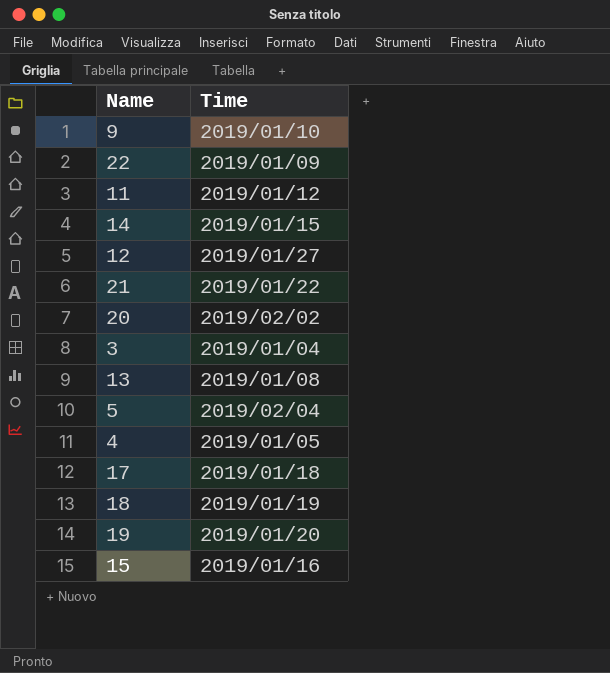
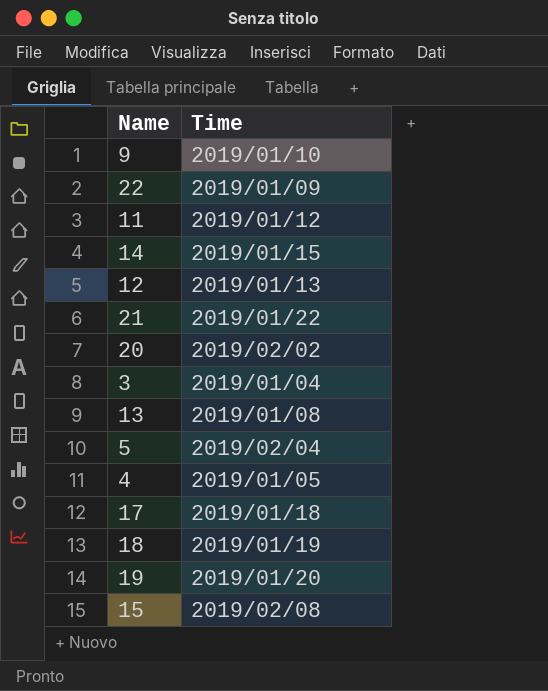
12 | Time: 2019/01/27 -> 2019/01/13
15 | Time: 2019/01/16 -> 2019/02/08

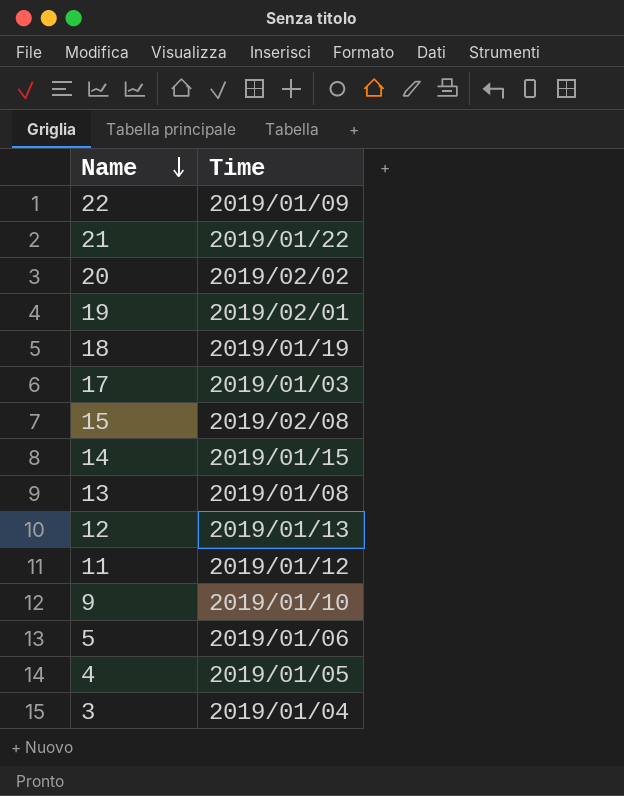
row order: none -> Name descending
19 | Time: 2019/01/20 -> 2019/02/01
17 | Time: 2019/01/18 -> 2019/01/03
5 | Time: 2019/02/04 -> 2019/01/06

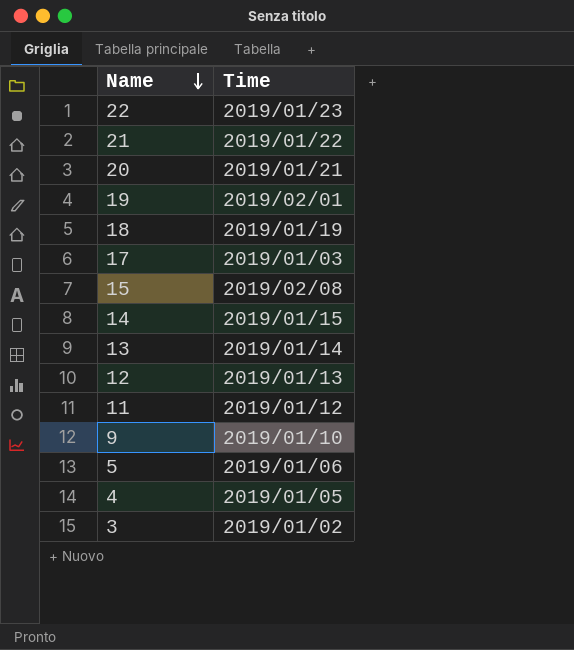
22 | Time: 2019/01/09 -> 2019/01/23
20 | Time: 2019/02/02 -> 2019/01/21
13 | Time: 2019/01/08 -> 2019/01/14
3 | Time: 2019/01/04 -> 2019/01/02

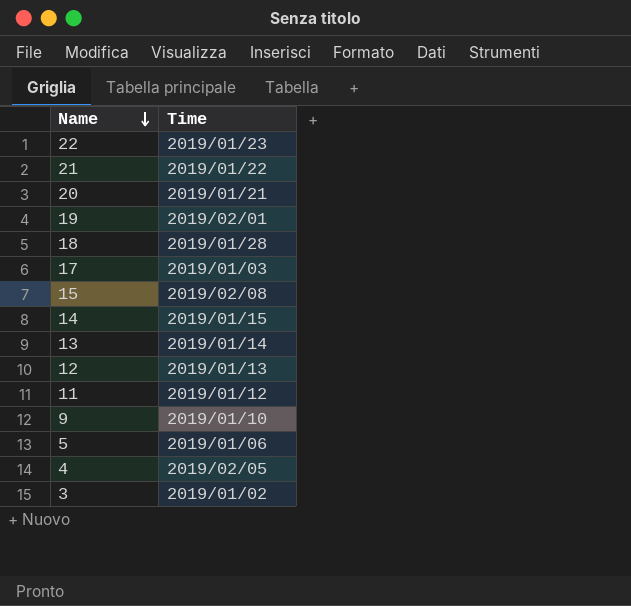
18 | Time: 2019/01/19 -> 2019/01/28
4 | Time: 2019/01/05 -> 2019/02/05

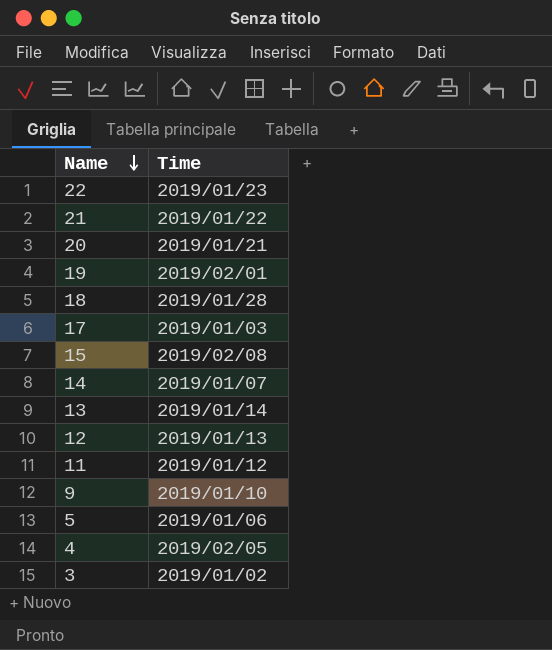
14 | Time: 2019/01/15 -> 2019/01/07

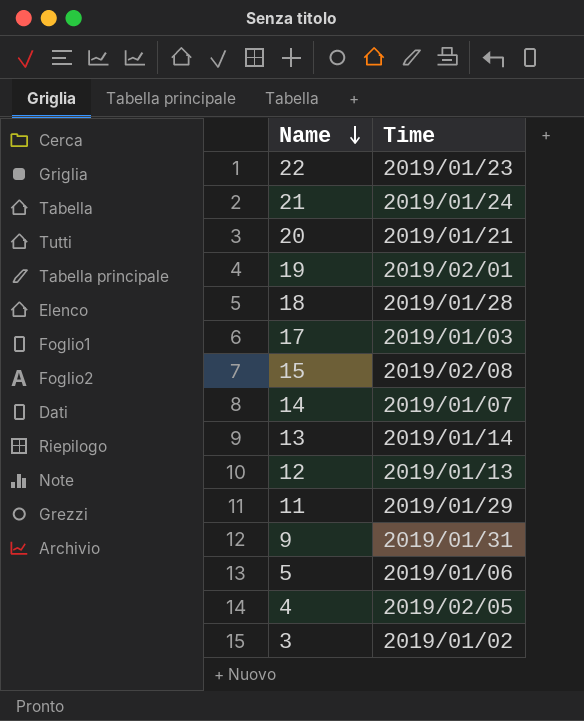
21 | Time: 2019/01/22 -> 2019/01/24
11 | Time: 2019/01/12 -> 2019/01/29
9 | Time: 2019/01/10 -> 2019/01/31

